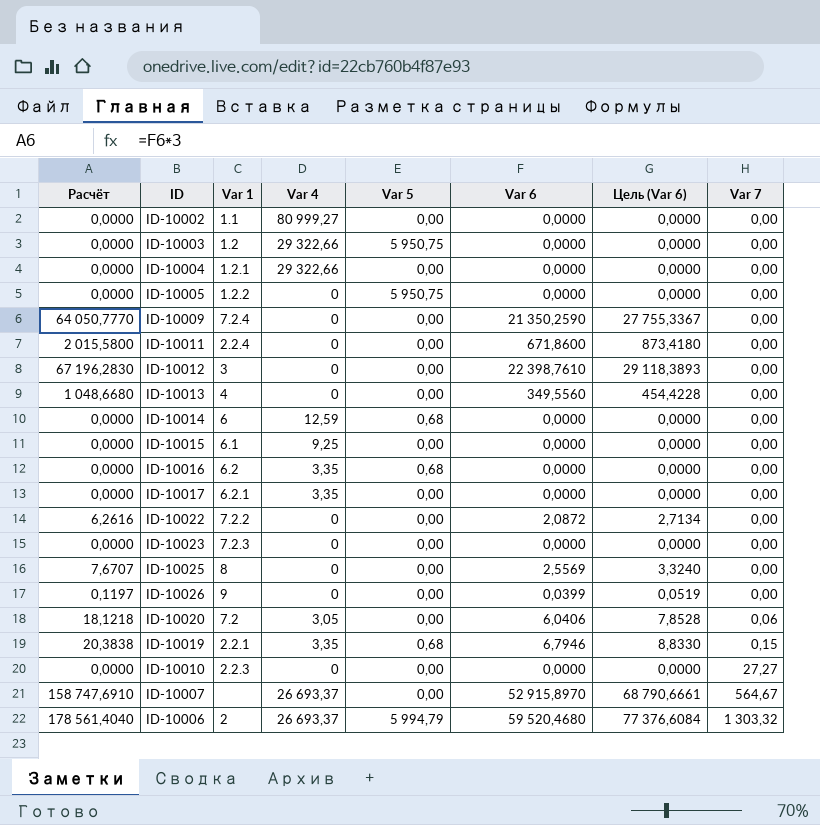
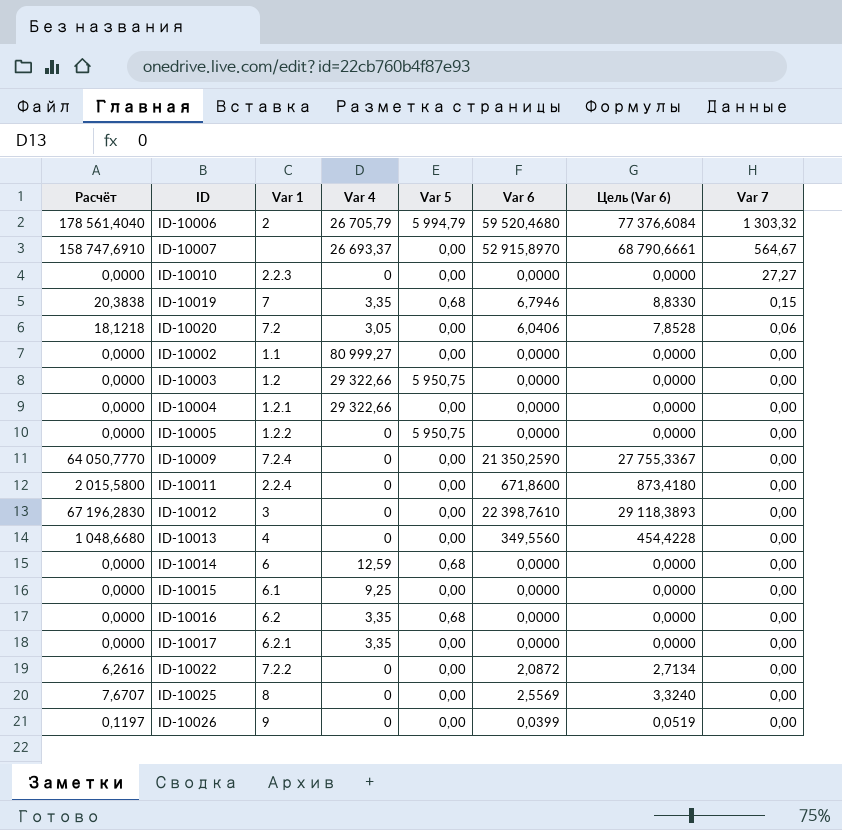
row order: Var 7 ascending -> Var 7 descending
row ID-10023: 0,0000 | 7.2.3 | 0 | 0,00 | 0,0000 | 0,0000 | 0,00 -> none
ID-10006 | Var 4: 26 693,37 -> 26 705,79
ID-10019 | Var 1: 2.2.1 -> 7

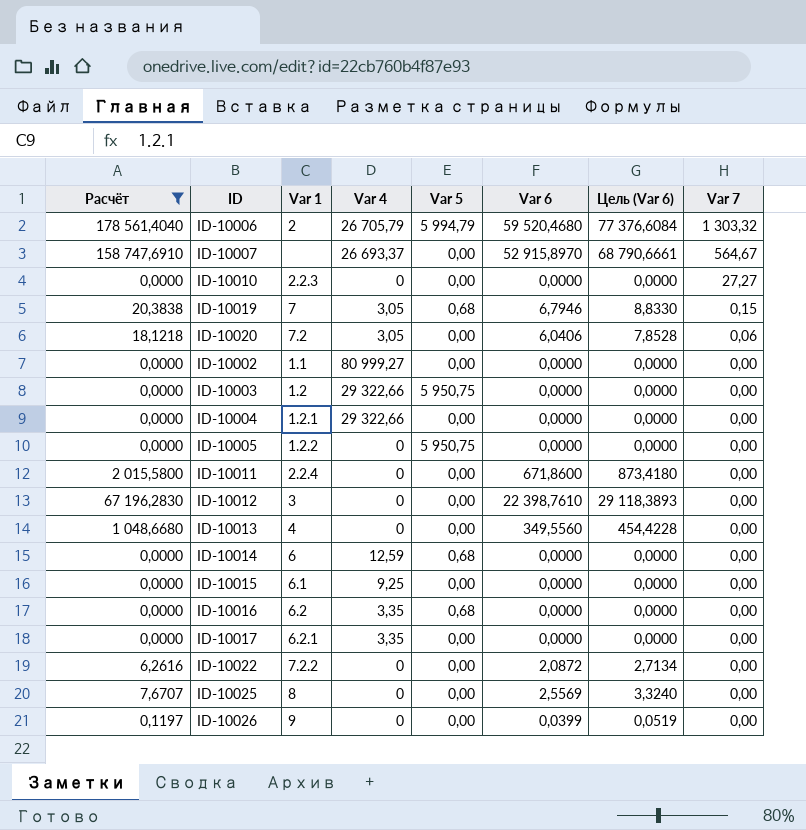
filter: none -> Расчёт != 64 050,7770
ID-10019 | Var 4: 3,35 -> 3,05

